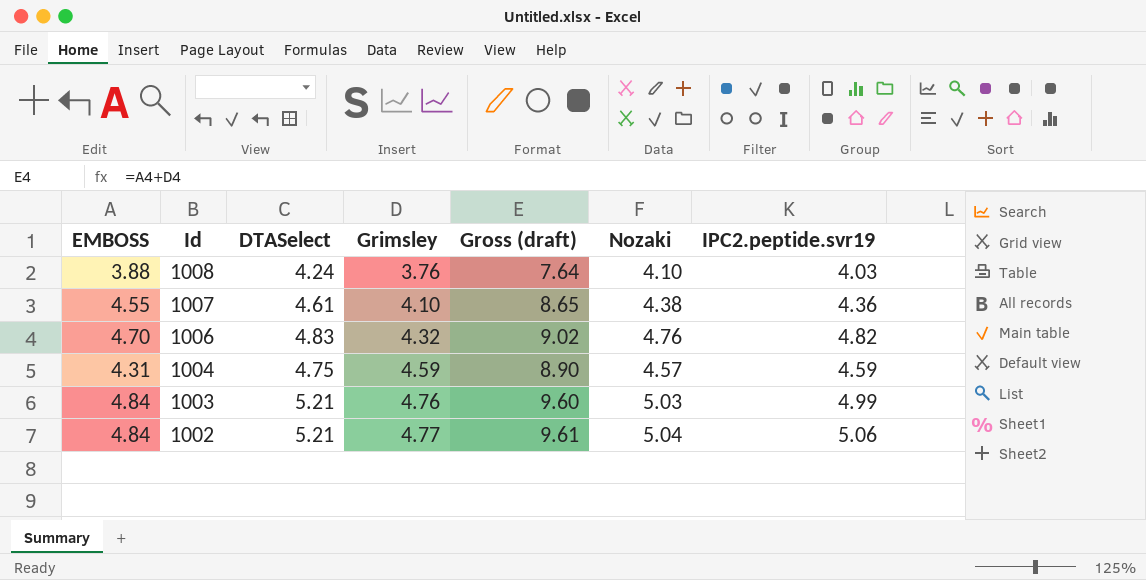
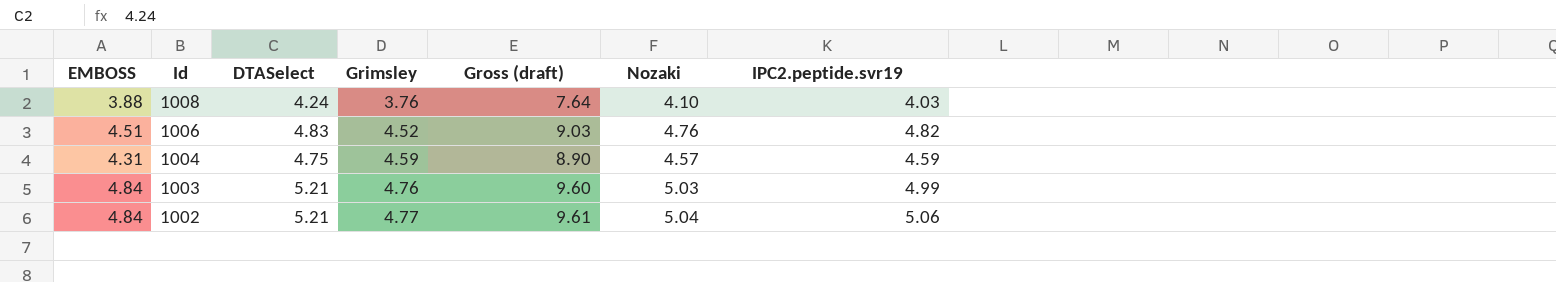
row 1007: 4.55 | 4.61 | 4.10 | 8.65 | 4.38 | 4.36 -> none
1006 | EMBOSS: 4.70 -> 4.51
1006 | Grimsley: 4.32 -> 4.52
1006 | Gross (draft): 9.02 -> 9.03

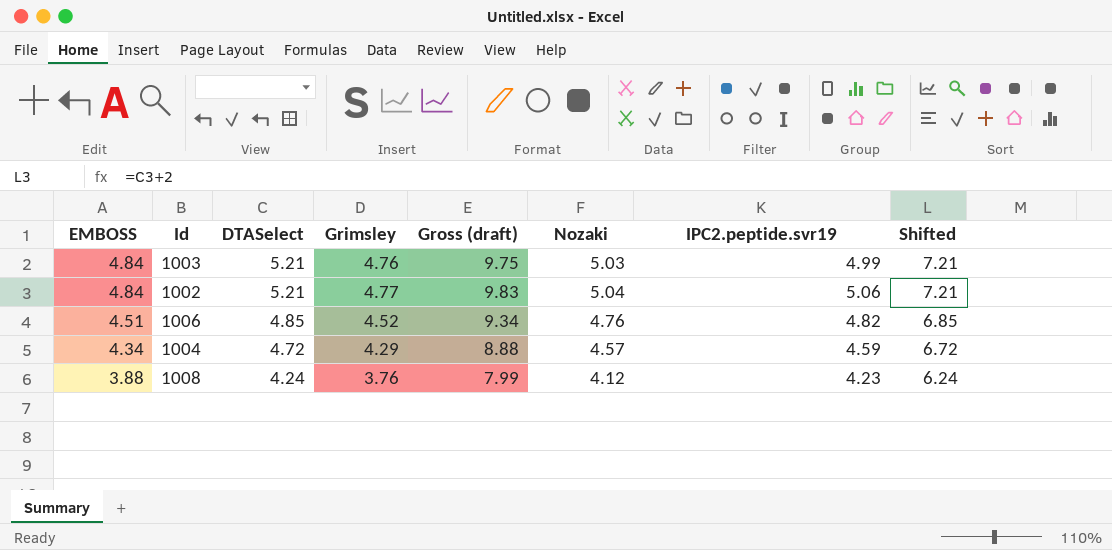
row order: Id descending -> EMBOSS descending
column Gross (draft) | formula: [EMBOSS] + [Grimsley] -> [Grimsley] + [IPC2.peptide.svr19]
column Shifted | formula: none -> [DTASelect] + 2
1006 | DTASelect: 4.83 -> 4.85
1004 | EMBOSS: 4.31 -> 4.34
1004 | DTASelect: 4.75 -> 4.72
1004 | Grimsley: 4.59 -> 4.29
1008 | Nozaki: 4.10 -> 4.12
1008 | IPC2.peptide.svr19: 4.03 -> 4.23

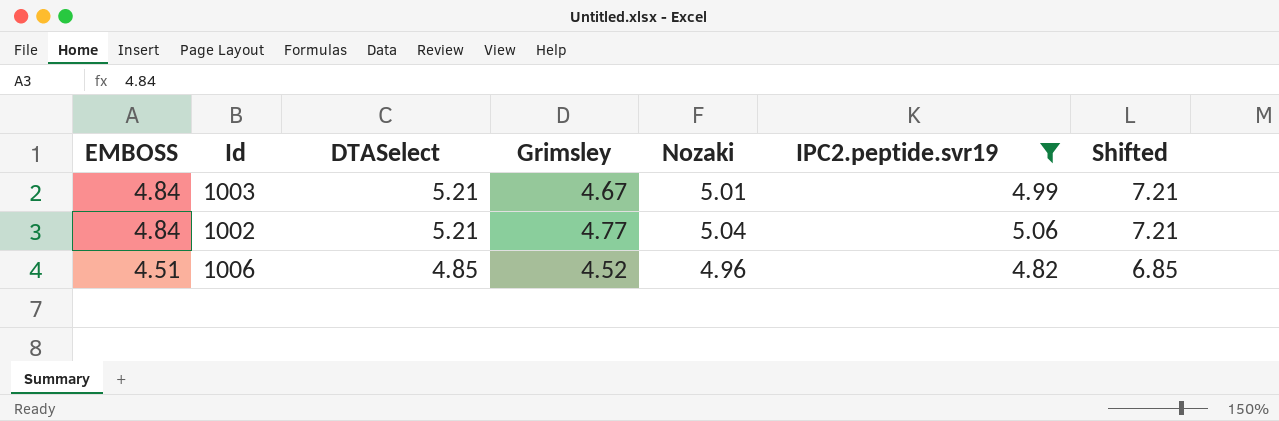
filter: none -> IPC2.peptide.svr19 >= 4.82
column Gross (draft) | formula: [Grimsley] + [IPC2.peptide.svr19] -> none
1003 | Grimsley: 4.76 -> 4.67
1003 | Nozaki: 5.03 -> 5.01
1006 | Nozaki: 4.76 -> 4.96

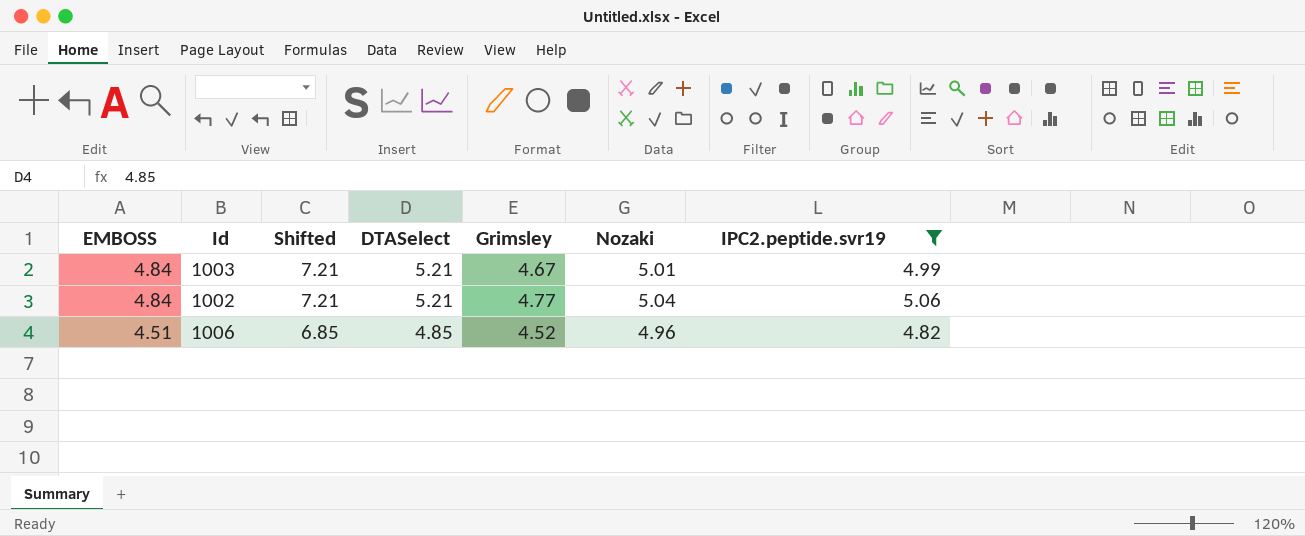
column Shifted | position: 7 -> 3

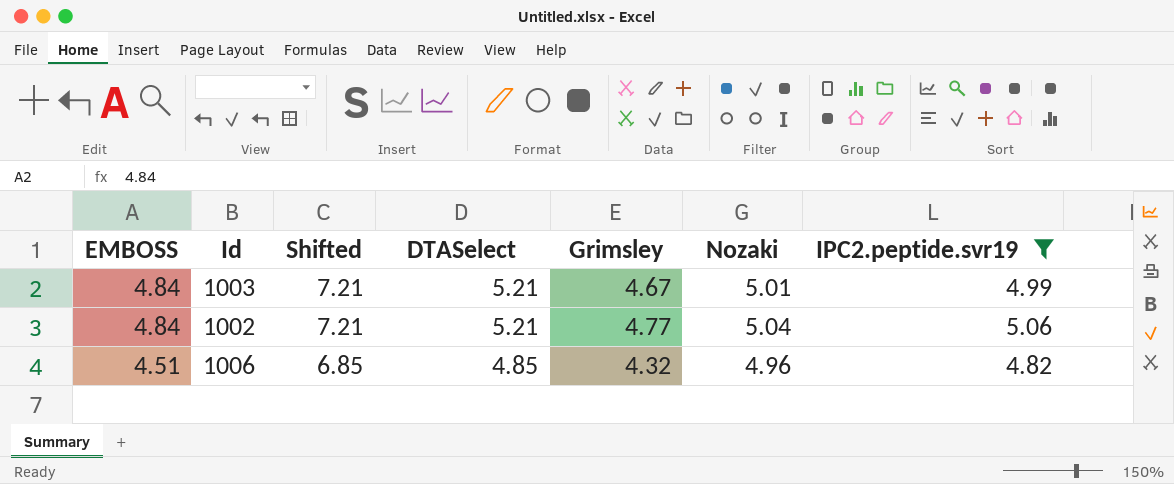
1006 | Grimsley: 4.52 -> 4.32

